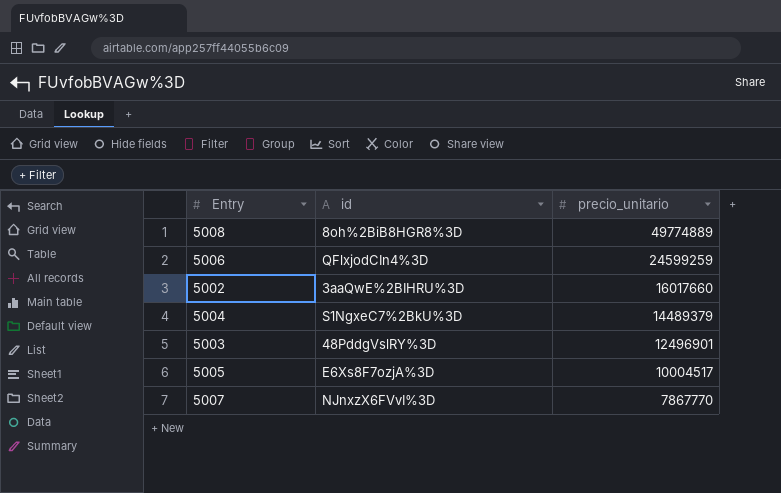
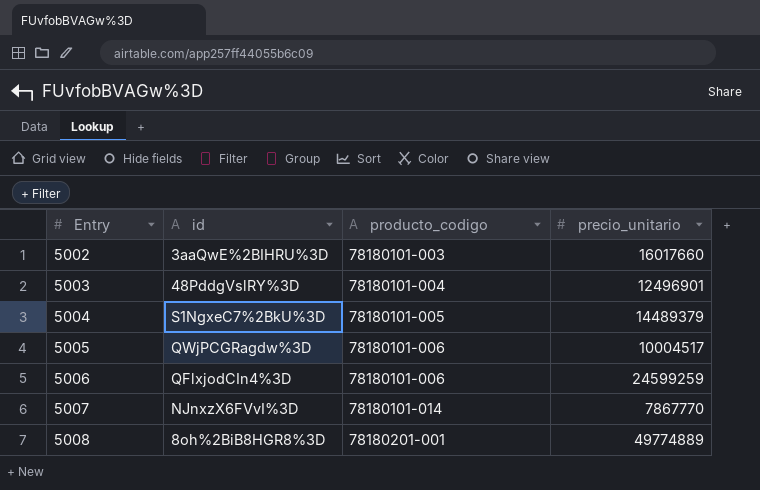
row order: precio_unitario descending -> Entry ascending
column producto_codigo | position: none -> 3
5005 | id: E6Xs8F7ozjA%3D -> QWjPCGRagdw%3D

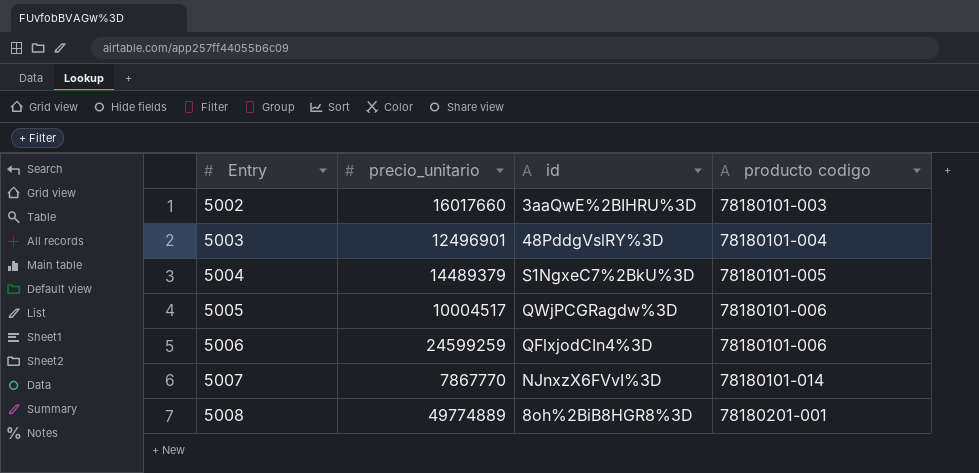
column precio_unitario | position: 4 -> 2
column name: producto_codigo -> producto codigo

